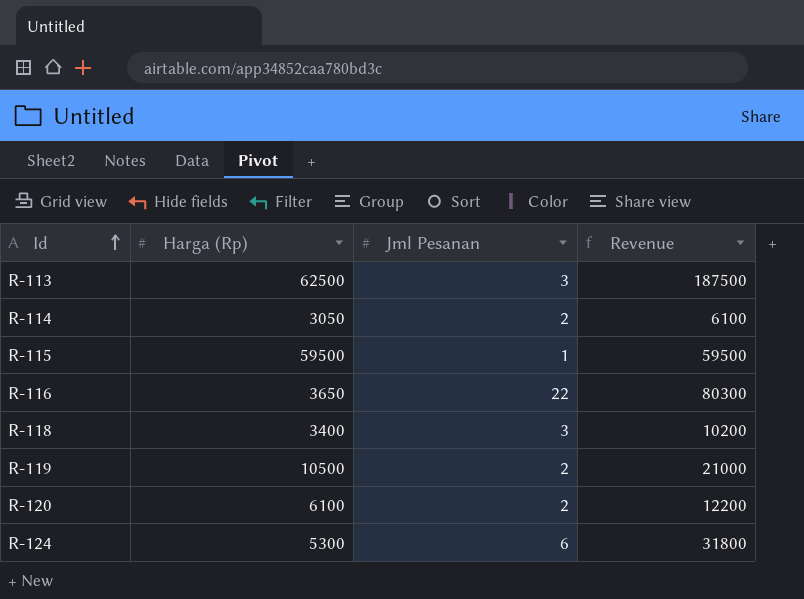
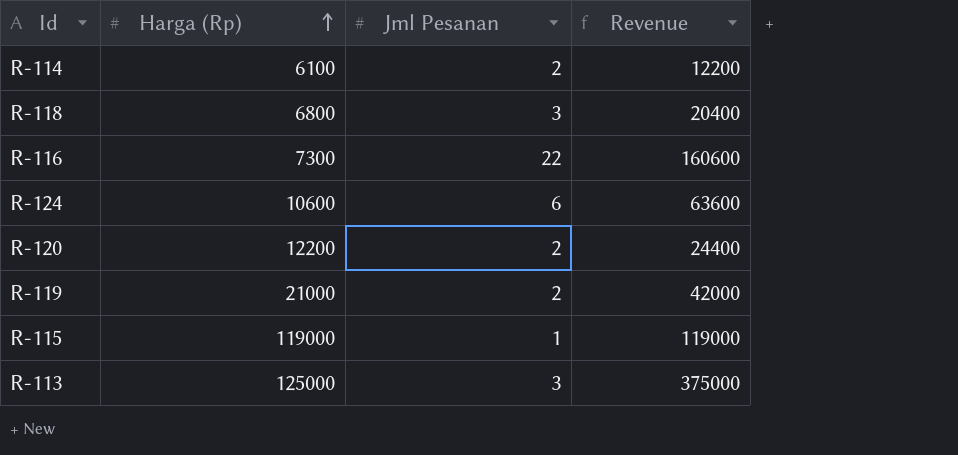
row order: Id ascending -> Harga (Rp) ascending
R-114 | Harga (Rp): 3050 -> 6100
R-114 | Revenue: 6100 -> 12200
R-118 | Harga (Rp): 3400 -> 6800
R-118 | Revenue: 10200 -> 20400
R-116 | Harga (Rp): 3650 -> 7300
R-116 | Revenue: 80300 -> 160600
R-124 | Harga (Rp): 5300 -> 10600
R-124 | Revenue: 31800 -> 63600
R-120 | Harga (Rp): 6100 -> 12200
R-120 | Revenue: 12200 -> 24400
R-119 | Harga (Rp): 10500 -> 21000
R-119 | Revenue: 21000 -> 42000
R-115 | Harga (Rp): 59500 -> 119000
R-115 | Revenue: 59500 -> 119000
R-113 | Harga (Rp): 62500 -> 125000
R-113 | Revenue: 187500 -> 375000

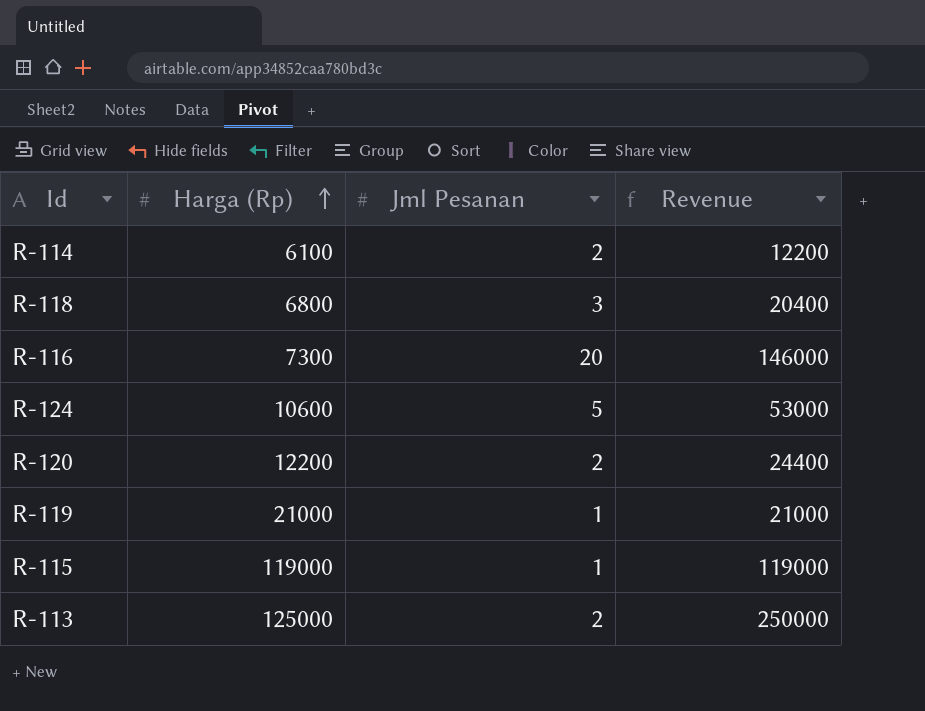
R-116 | Jml Pesanan: 22 -> 20
R-116 | Revenue: 160600 -> 146000
R-124 | Jml Pesanan: 6 -> 5
R-124 | Revenue: 63600 -> 53000
R-119 | Jml Pesanan: 2 -> 1
R-119 | Revenue: 42000 -> 21000
R-113 | Jml Pesanan: 3 -> 2
R-113 | Revenue: 375000 -> 250000

